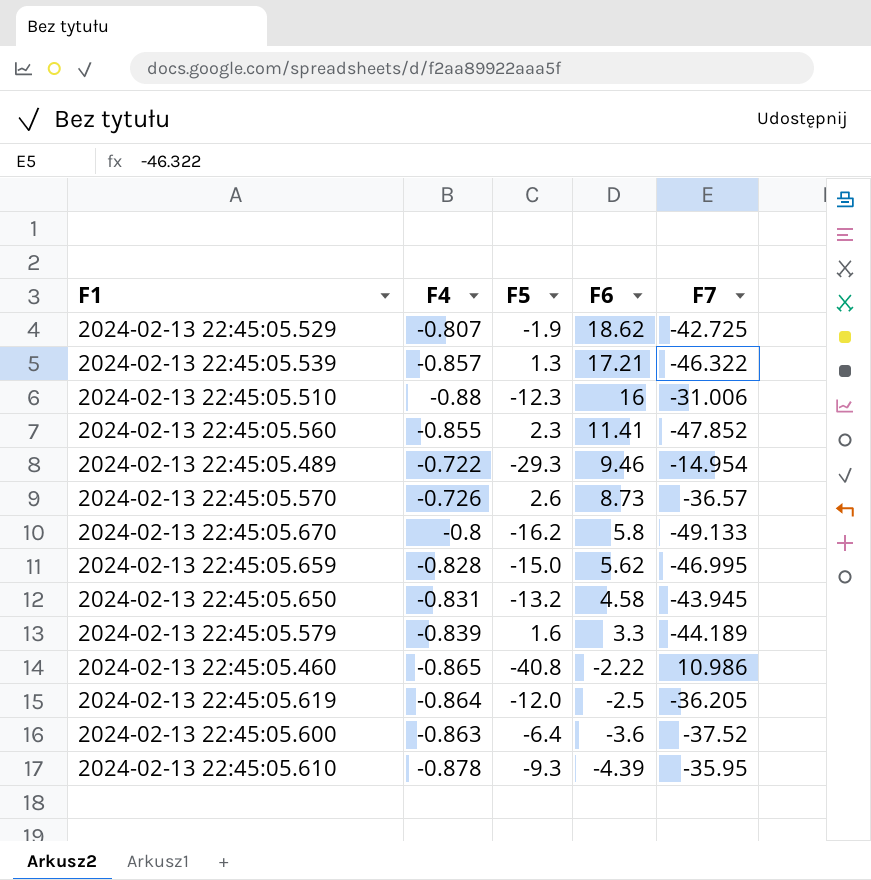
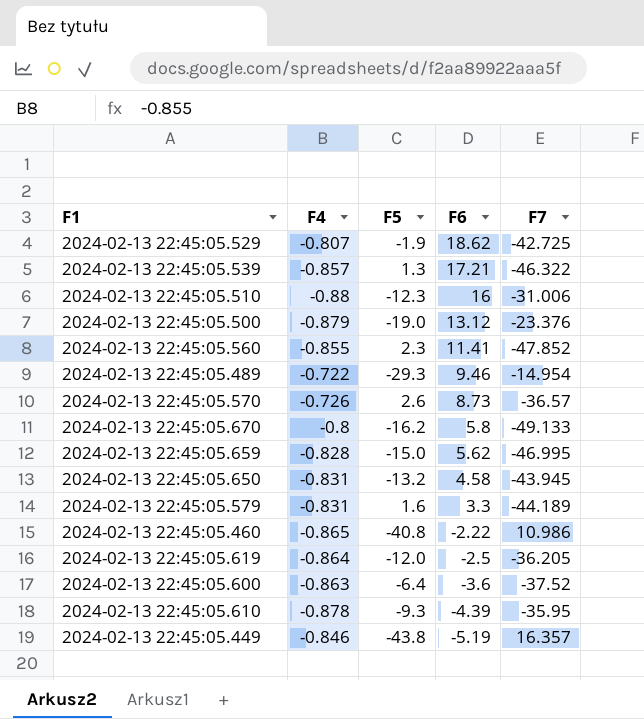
row 2024-02-13 22:45:05.500: none -> -0.879 | -19.0 | 13.12 | -23.376
2024-02-13 22:45:05.579 | F4: -0.839 -> -0.831
row 2024-02-13 22:45:05.449: none -> -0.846 | -43.8 | -5.19 | 16.357

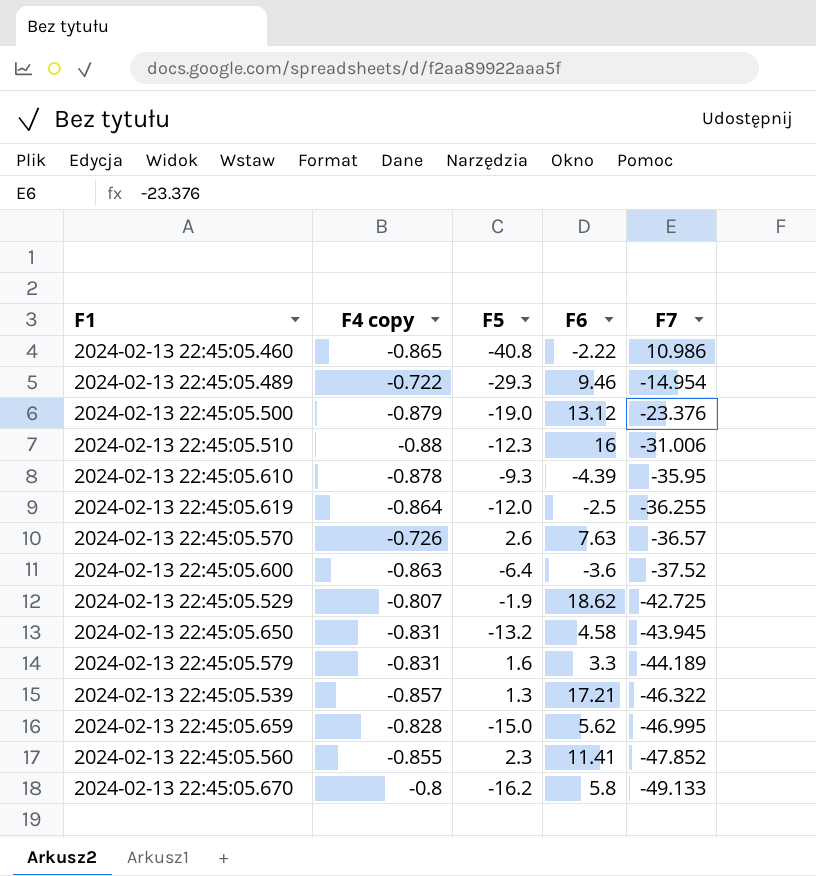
row order: F6 descending -> F7 descending
column name: F4 -> F4 copy
row 2024-02-13 22:45:05.449: -0.846 | -43.8 | -5.19 | 16.357 -> none
2024-02-13 22:45:05.619 | F7: -36.205 -> -36.255
2024-02-13 22:45:05.570 | F6: 8.73 -> 7.63

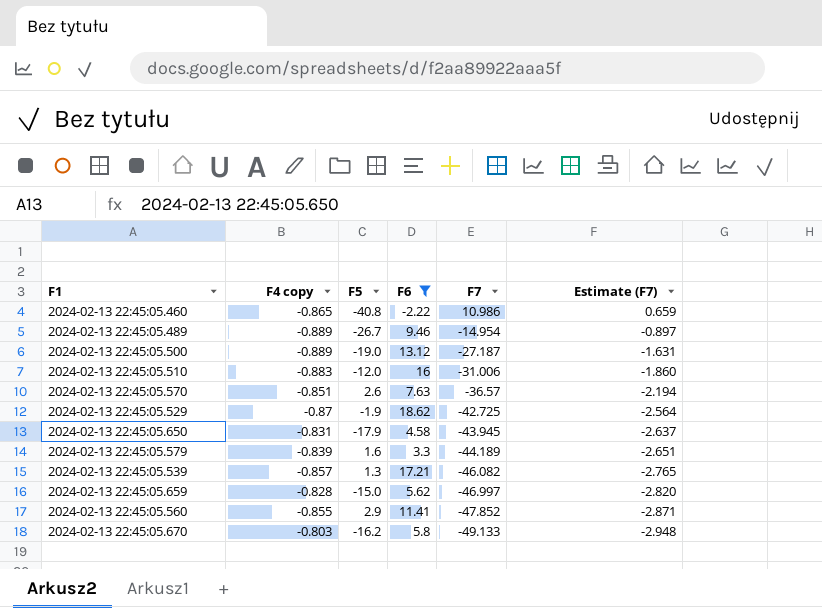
filter: none -> F6 >= -2.22
column Estimate (F7) | formula: none -> [F7] * 0.06
2024-02-13 22:45:05.489 | F4 copy: -0.722 -> -0.889
2024-02-13 22:45:05.489 | F5: -29.3 -> -26.7
2024-02-13 22:45:05.500 | F4 copy: -0.879 -> -0.889
2024-02-13 22:45:05.500 | F7: -23.376 -> -27.187
2024-02-13 22:45:05.510 | F4 copy: -0.88 -> -0.883
2024-02-13 22:45:05.510 | F5: -12.3 -> -12.0
2024-02-13 22:45:05.570 | F4 copy: -0.726 -> -0.851
2024-02-13 22:45:05.529 | F4 copy: -0.807 -> -0.87
2024-02-13 22:45:05.650 | F5: -13.2 -> -17.9
2024-02-13 22:45:05.579 | F4 copy: -0.831 -> -0.839
2024-02-13 22:45:05.539 | F7: -46.322 -> -46.082
2024-02-13 22:45:05.659 | F7: -46.995 -> -46.997
2024-02-13 22:45:05.560 | F5: 2.3 -> 2.9
2024-02-13 22:45:05.670 | F4 copy: -0.8 -> -0.803

